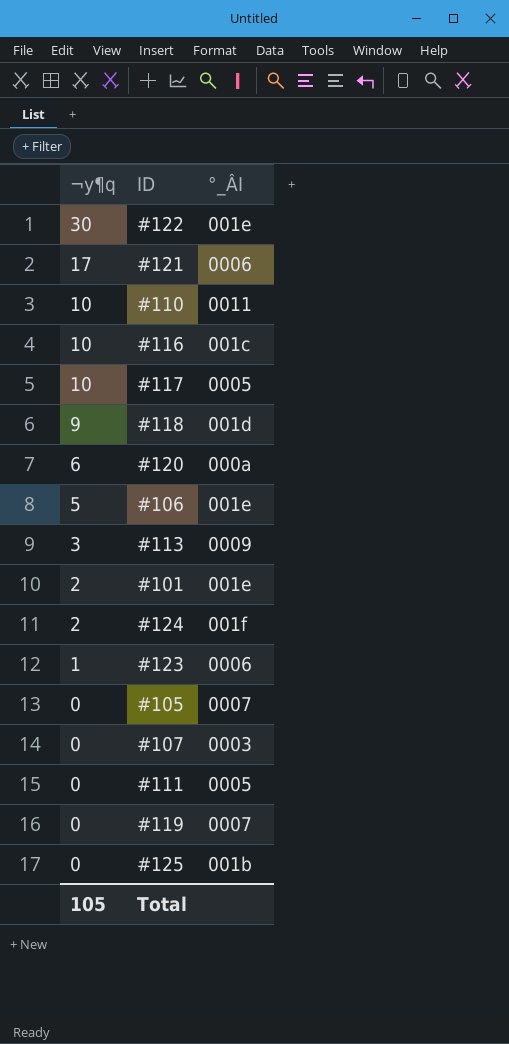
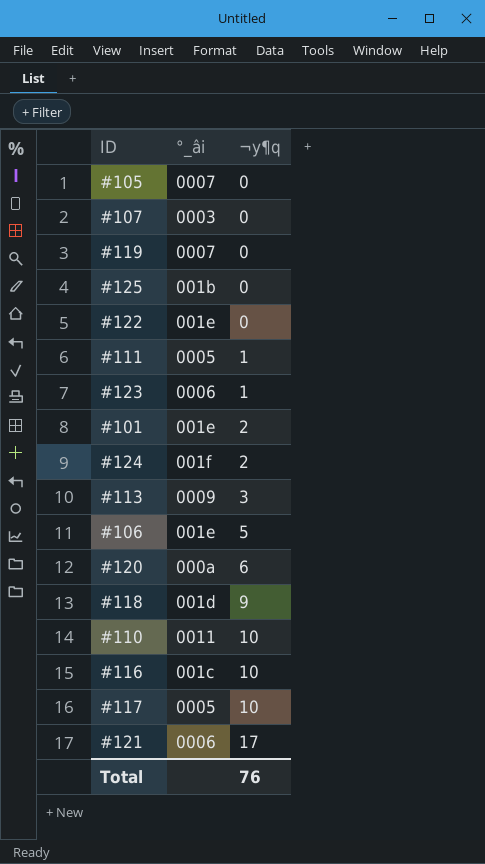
row order: ¬y¶q descending -> ¬y¶q ascending
column name: °_ÂI -> °_âi
column ¬y¶q | position: 1 -> 3
#122 | ¬y¶q: 30 -> 0
#111 | ¬y¶q: 0 -> 1
Total | ¬y¶q: 105 -> 76

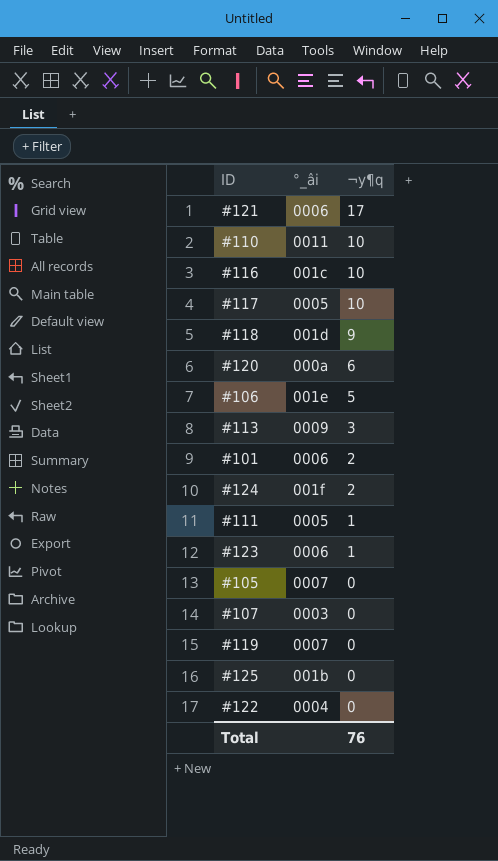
row order: ¬y¶q ascending -> ¬y¶q descending
#101 | °_âi: 001e -> 0006
#122 | °_âi: 001e -> 0004

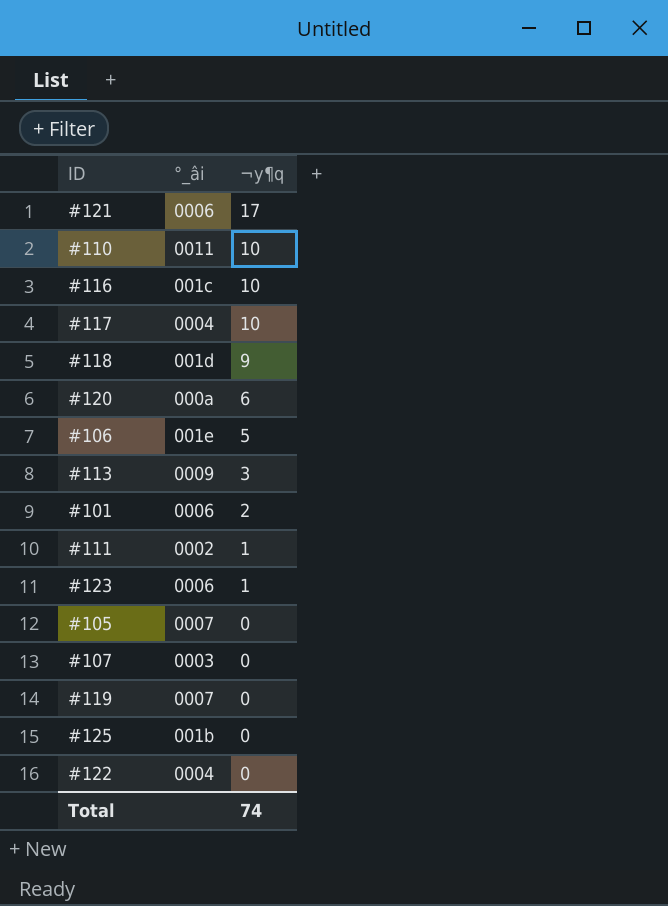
row #124: 001f | 2 -> none
#117 | °_âi: 0005 -> 0004
#111 | °_âi: 0005 -> 0002
Total | ¬y¶q: 76 -> 74

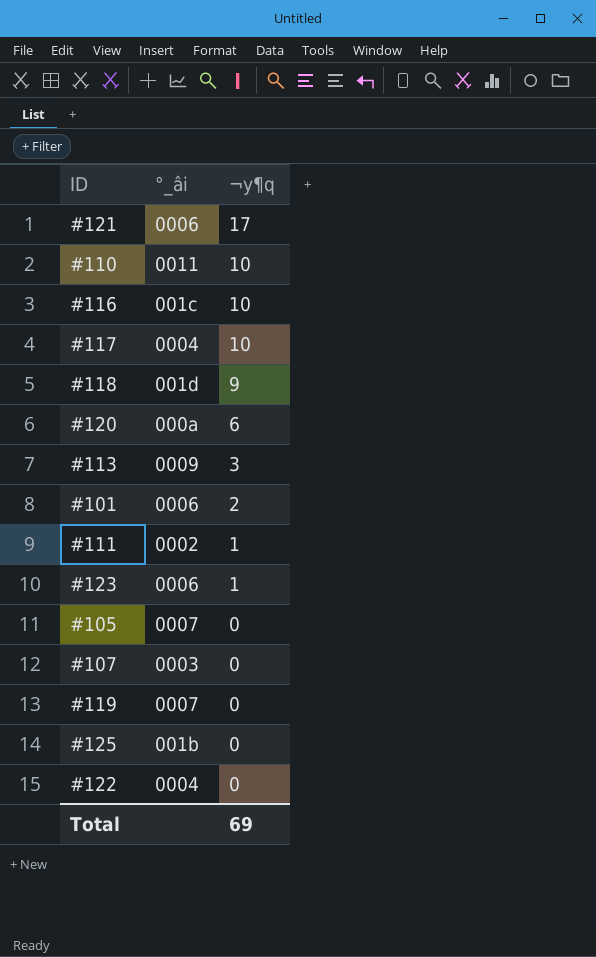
row #106: 001e | 5 -> none
Total | ¬y¶q: 74 -> 69

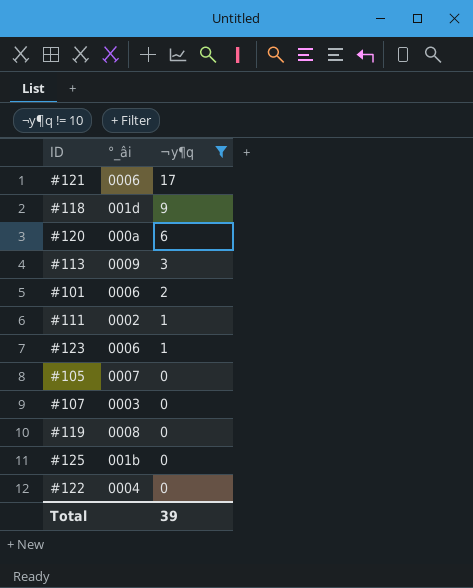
filter: none -> ¬y¶q != 10
#119 | °_âi: 0007 -> 0008
Total | ¬y¶q: 69 -> 39

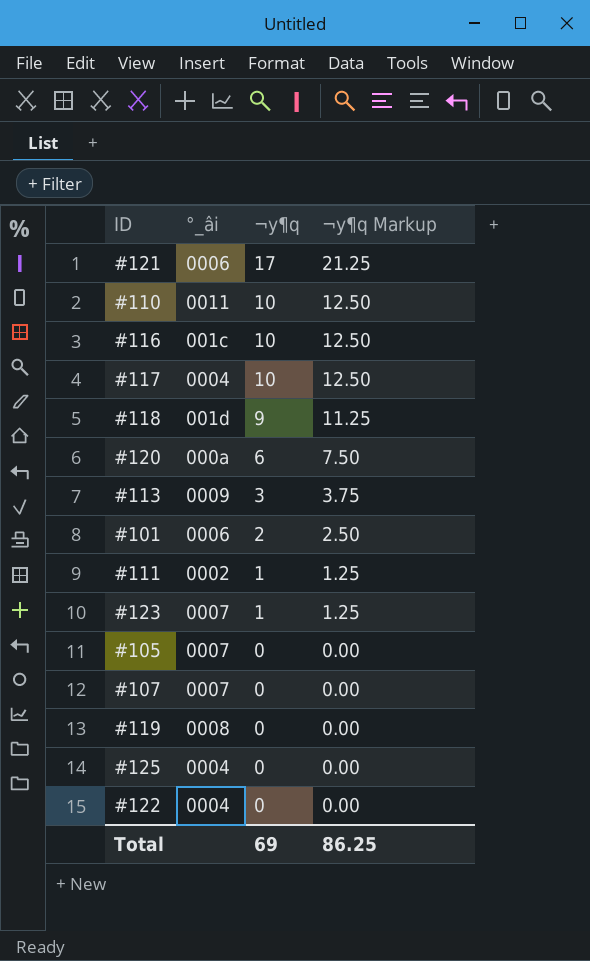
filter: ¬y¶q != 10 -> none
column ¬y¶q Markup | formula: none -> [¬y¶q] * 1.25
#123 | °_âi: 0006 -> 0007
#107 | °_âi: 0003 -> 0007
#125 | °_âi: 001b -> 0004
Total | ¬y¶q: 39 -> 69

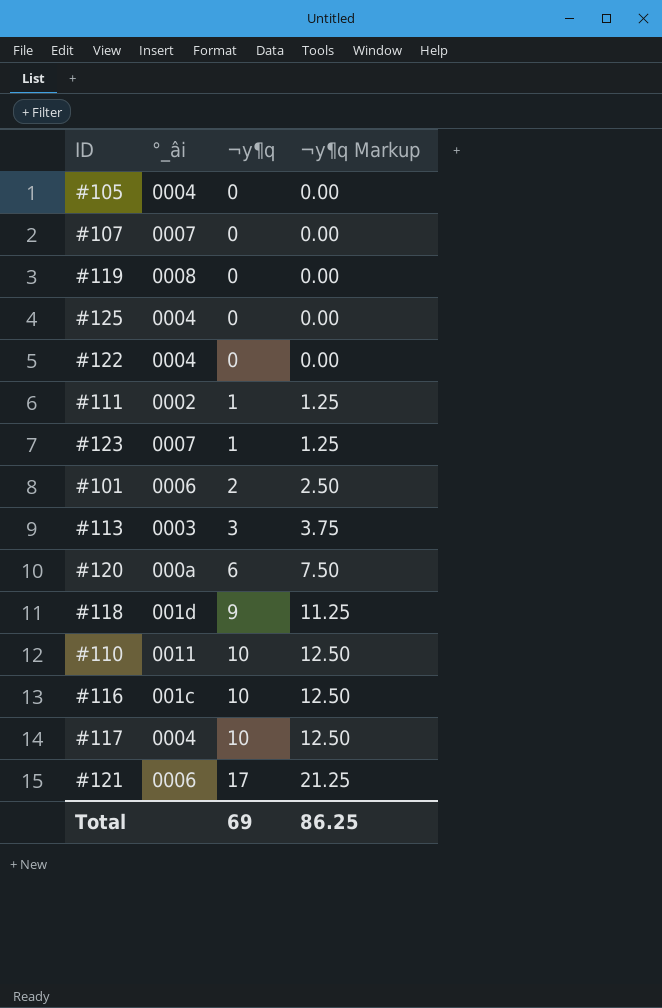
row order: ¬y¶q descending -> ¬y¶q ascending
#105 | °_âi: 0007 -> 0004
#113 | °_âi: 0009 -> 0003

